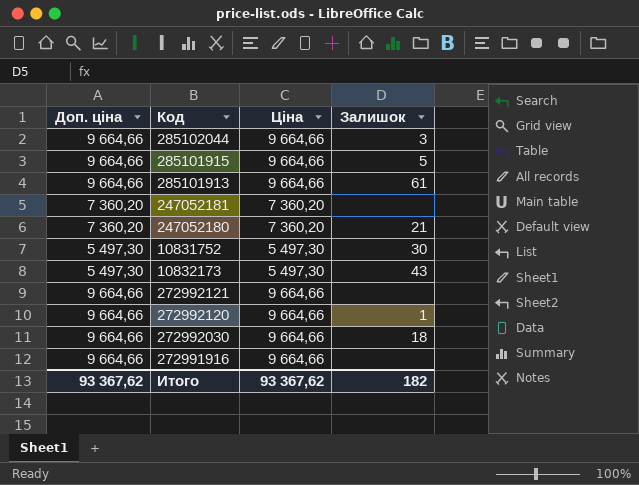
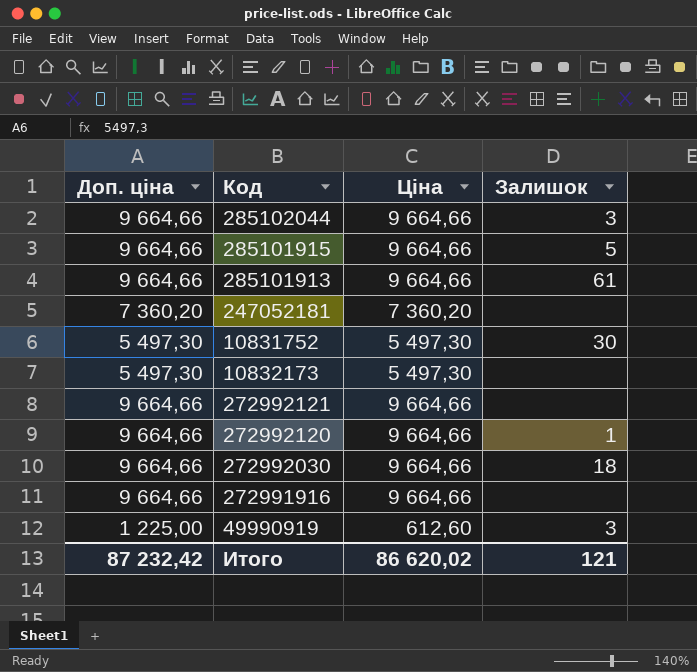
row 247052180: 7 360,20 | 7 360,20 | 21 -> none
10832173 | Залишок: 43 -> none
row 49990919: none -> 1 225,00 | 612,60 | 3
Итого | Доп. ціна: 93 367,62 -> 87 232,42
Итого | Ціна: 93 367,62 -> 86 620,02
Итого | Залишок: 182 -> 121

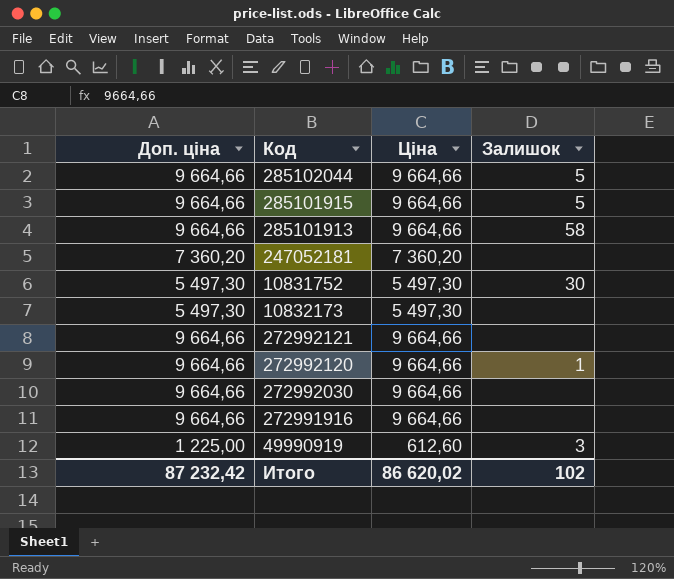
285102044 | Залишок: 3 -> 5
285101913 | Залишок: 61 -> 58
272992030 | Залишок: 18 -> none
Итого | Залишок: 121 -> 102

